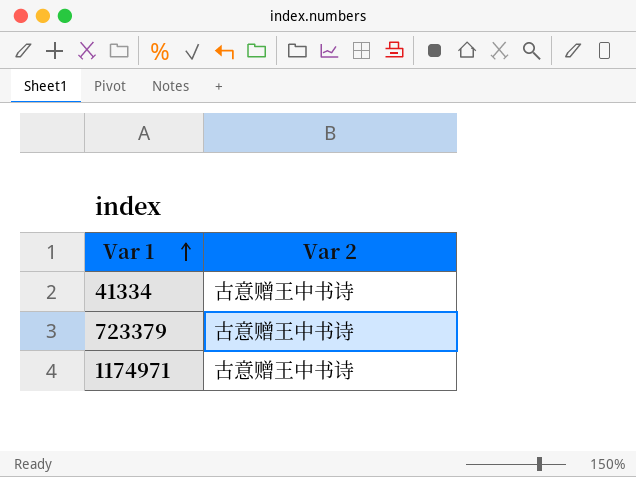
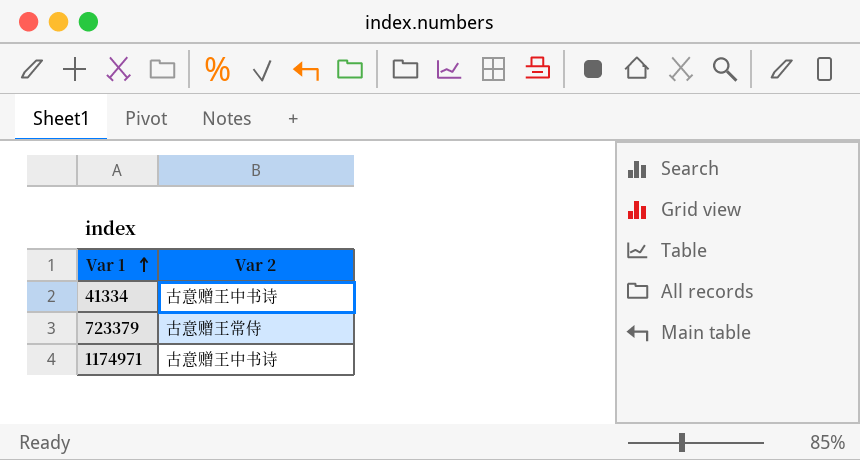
723379 | Var 2: 古意赠王中书诗 -> 古意赠王常侍

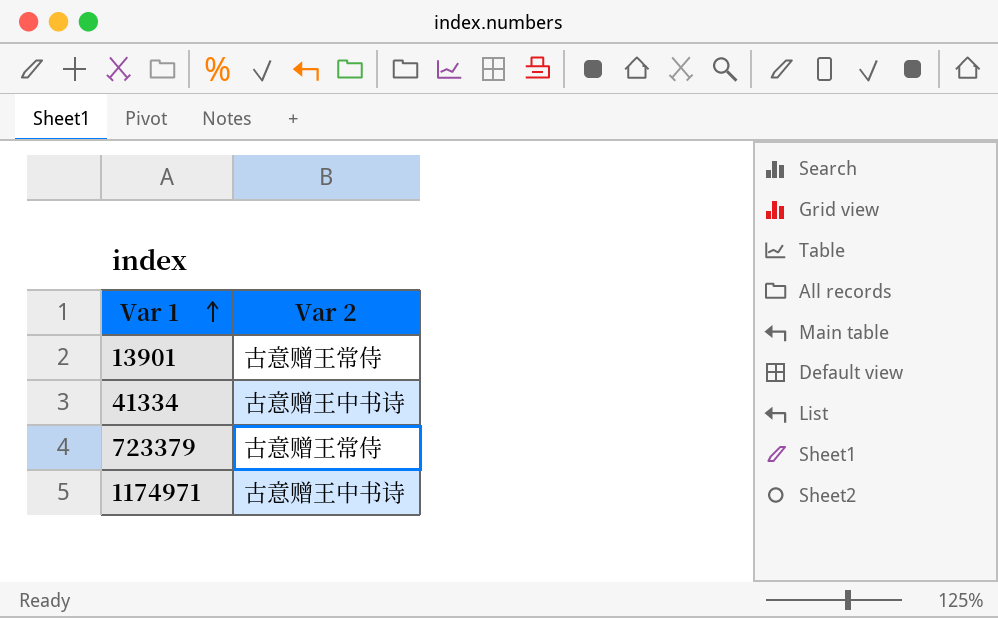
row 13901: none -> 古意赠王常侍

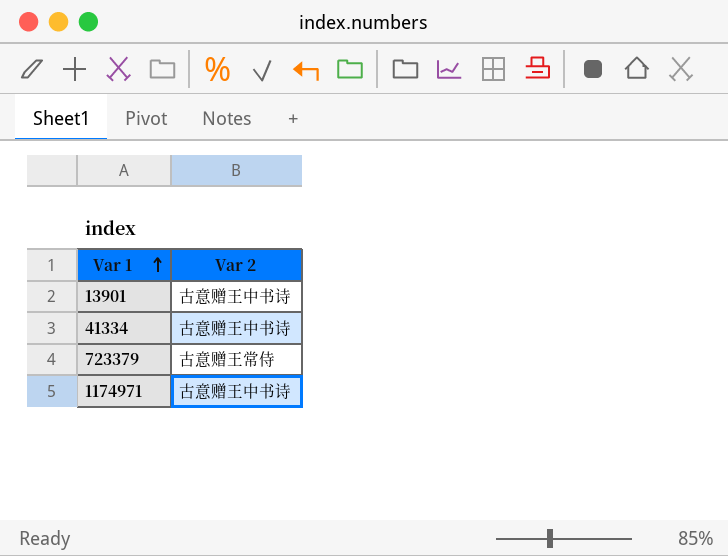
13901 | Var 2: 古意赠王常侍 -> 古意赠王中书诗

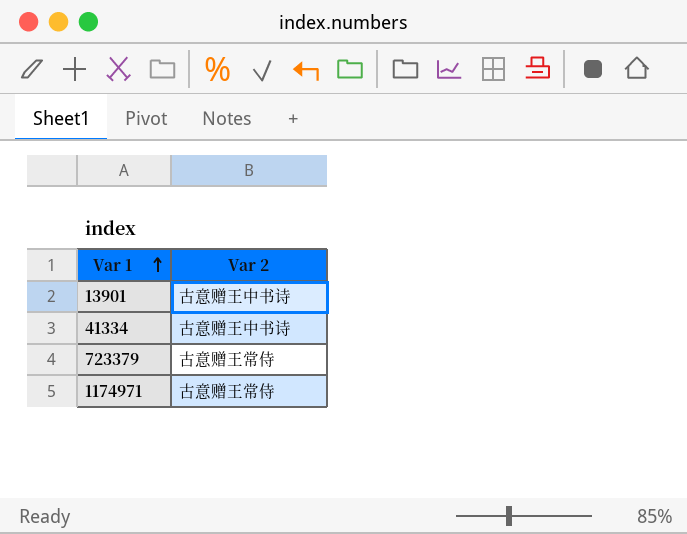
1174971 | Var 2: 古意赠王中书诗 -> 古意赠王常侍

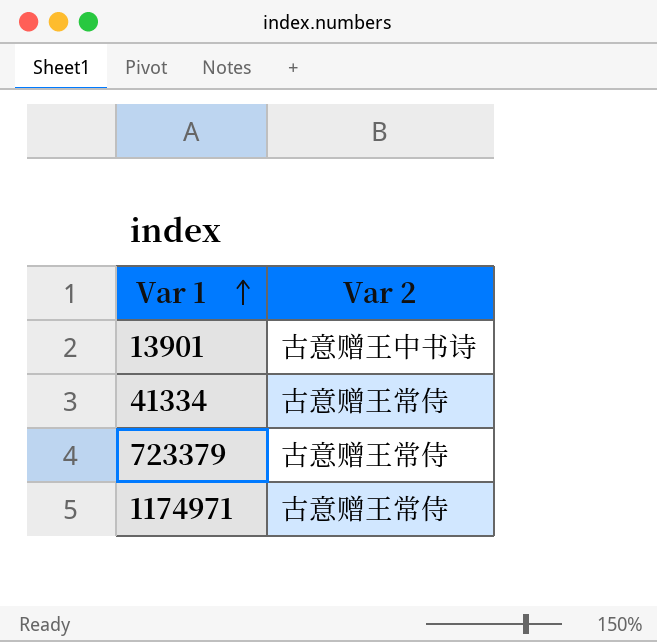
41334 | Var 2: 古意赠王中书诗 -> 古意赠王常侍

